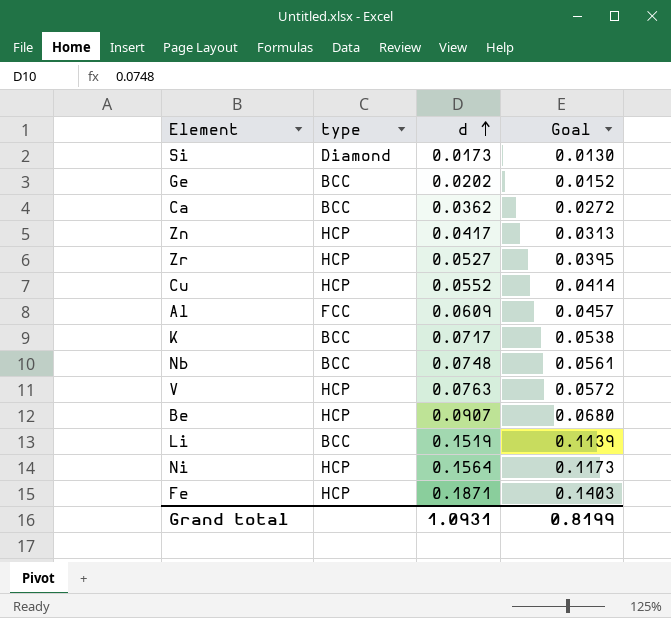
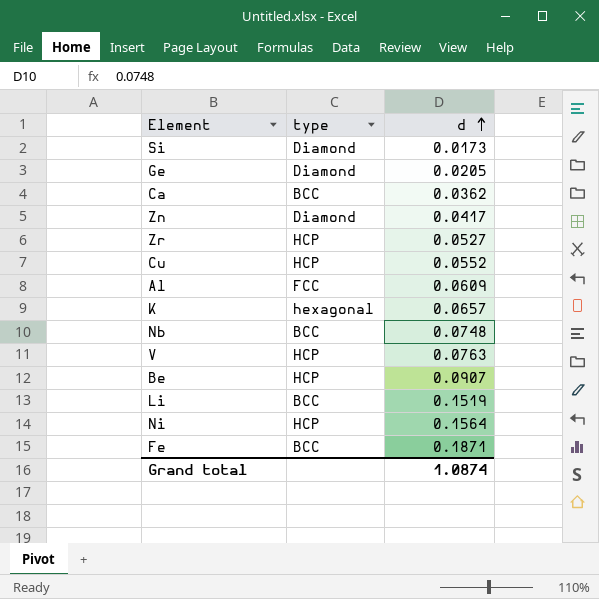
column Goal | formula: [d] * 0.75 -> none
Ge | type: BCC -> Diamond
Ge | d: 0.0202 -> 0.0205
Zn | type: HCP -> Diamond
K | type: BCC -> hexagonal
K | d: 0.0717 -> 0.0657
Fe | type: HCP -> BCC
Grand total | d: 1.0931 -> 1.0874

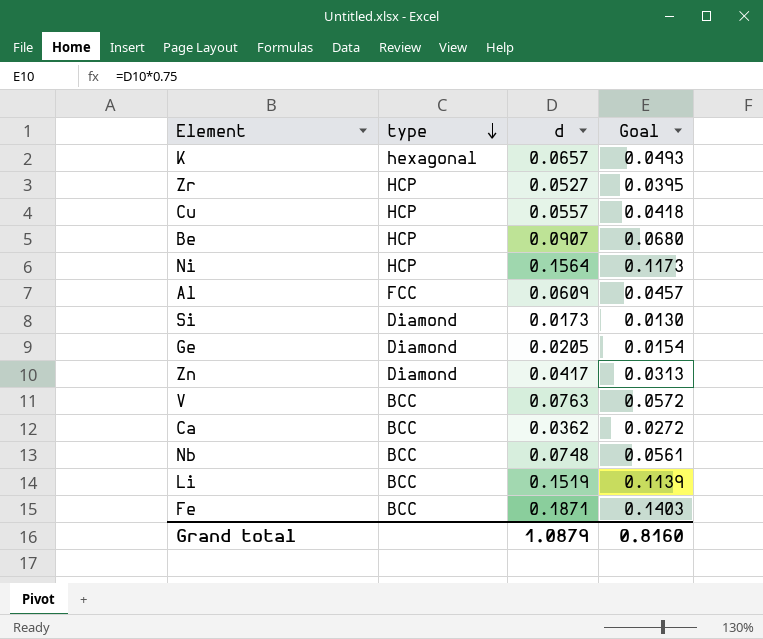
row order: d ascending -> type descending
column Goal | formula: none -> [d] * 0.75
Cu | d: 0.0552 -> 0.0557
V | type: HCP -> BCC
Grand total | d: 1.0874 -> 1.0879

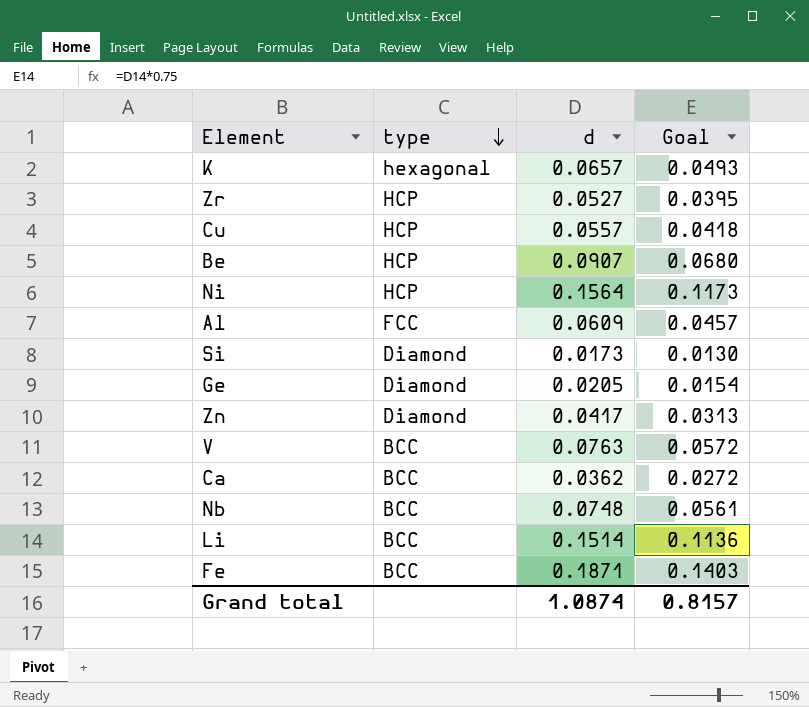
Li | d: 0.1519 -> 0.1514
Li | Goal: 0.1139 -> 0.1136
Grand total | d: 1.0879 -> 1.0874
Grand total | Goal: 0.8160 -> 0.8157

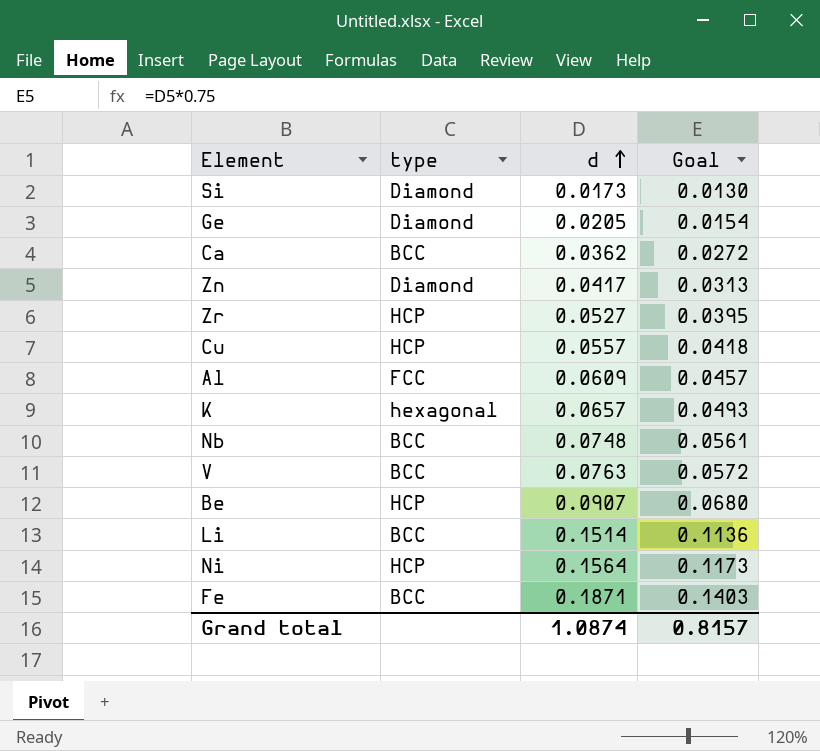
row order: type descending -> d ascending

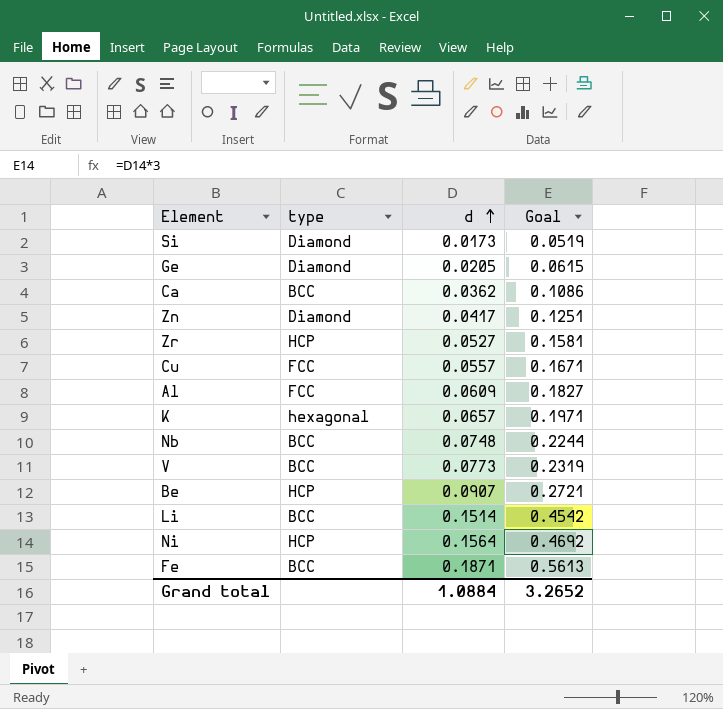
column Goal | formula: [d] * 0.75 -> [d] * 3
Cu | type: HCP -> FCC
V | d: 0.0763 -> 0.0773
Grand total | d: 1.0874 -> 1.0884
Grand total | Goal: 0.8157 -> 3.2652

